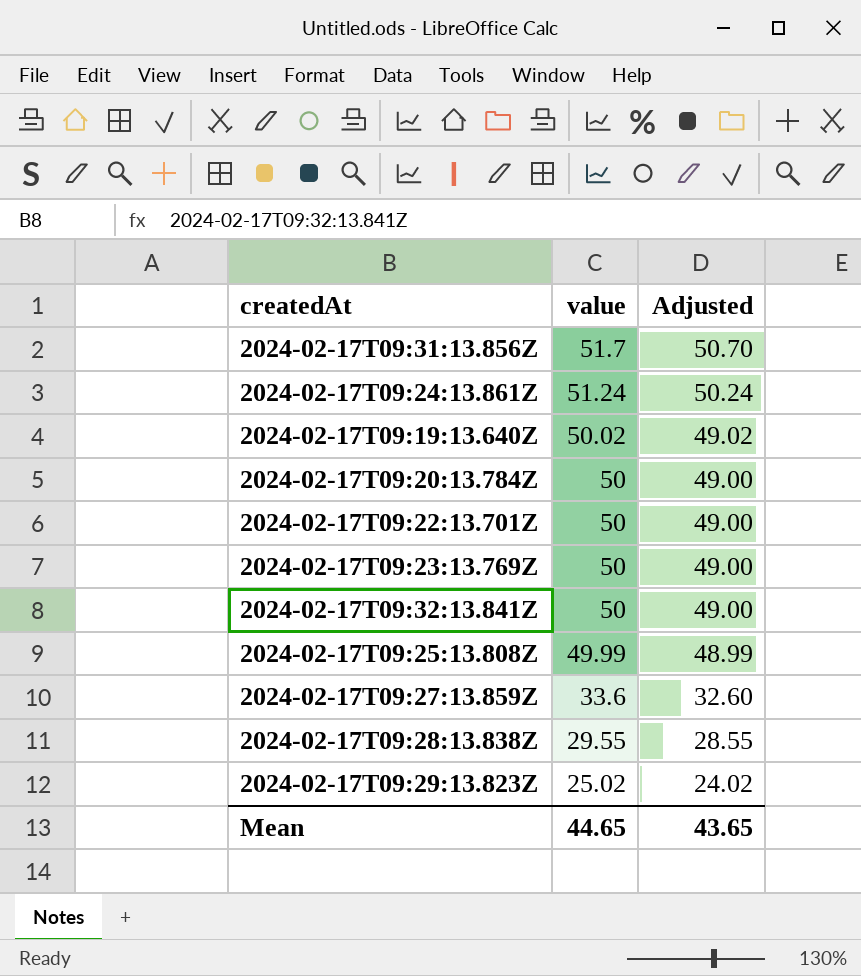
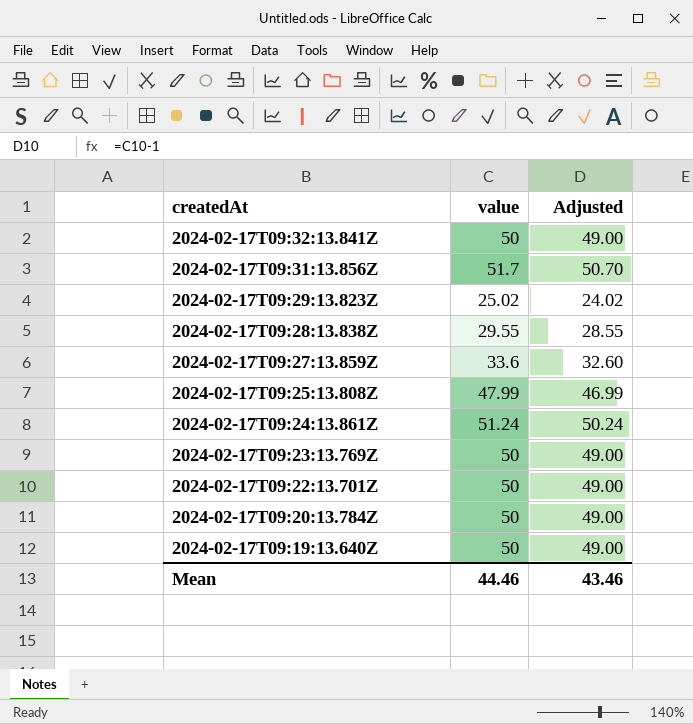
row order: value descending -> createdAt descending
2024-02-17T09:25:13.808Z | value: 49.99 -> 47.99
2024-02-17T09:25:13.808Z | Adjusted: 48.99 -> 46.99
2024-02-17T09:19:13.640Z | value: 50.02 -> 50
2024-02-17T09:19:13.640Z | Adjusted: 49.02 -> 49.00
Mean | value: 44.65 -> 44.46
Mean | Adjusted: 43.65 -> 43.46

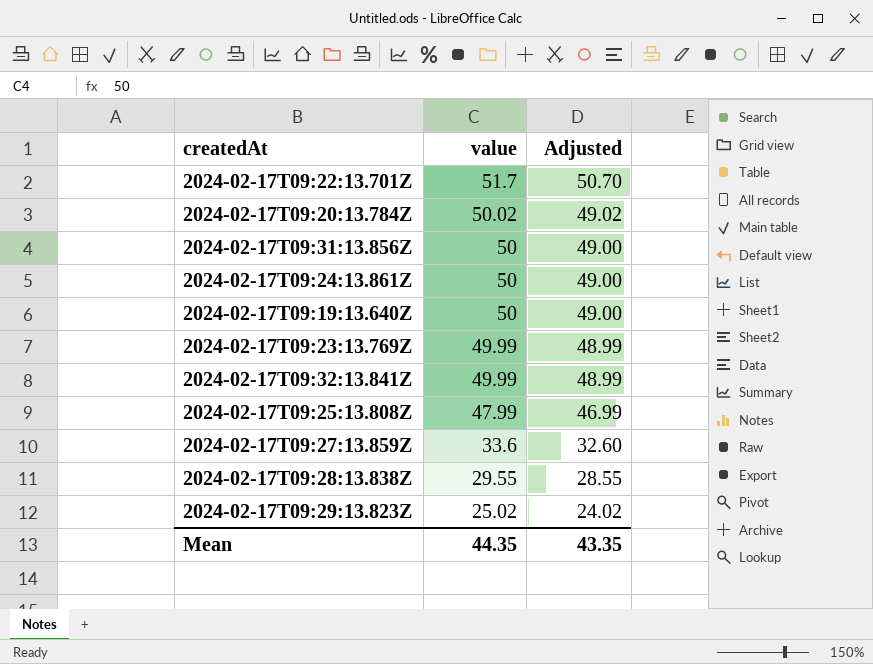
row order: createdAt descending -> value descending
2024-02-17T09:22:13.701Z | value: 50 -> 51.7
2024-02-17T09:22:13.701Z | Adjusted: 49.00 -> 50.70
2024-02-17T09:20:13.784Z | value: 50 -> 50.02
2024-02-17T09:20:13.784Z | Adjusted: 49.00 -> 49.02
2024-02-17T09:31:13.856Z | value: 51.7 -> 50
2024-02-17T09:31:13.856Z | Adjusted: 50.70 -> 49.00
2024-02-17T09:24:13.861Z | value: 51.24 -> 50
2024-02-17T09:24:13.861Z | Adjusted: 50.24 -> 49.00
2024-02-17T09:23:13.769Z | value: 50 -> 49.99
2024-02-17T09:23:13.769Z | Adjusted: 49.00 -> 48.99
2024-02-17T09:32:13.841Z | value: 50 -> 49.99
2024-02-17T09:32:13.841Z | Adjusted: 49.00 -> 48.99
Mean | value: 44.46 -> 44.35
Mean | Adjusted: 43.46 -> 43.35

